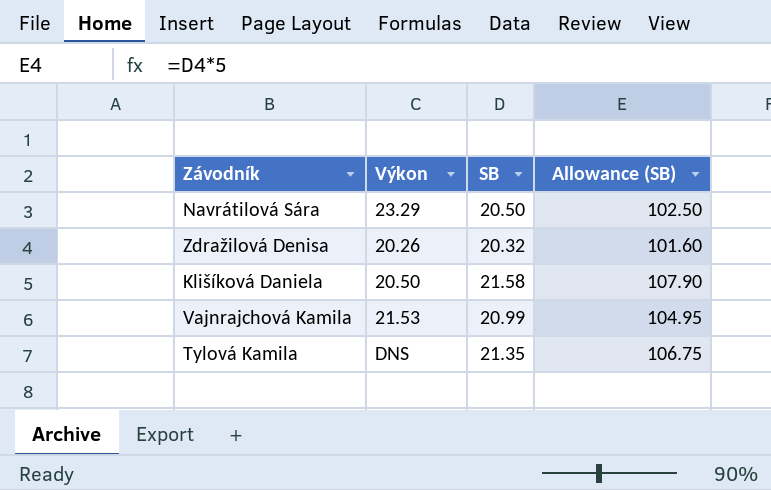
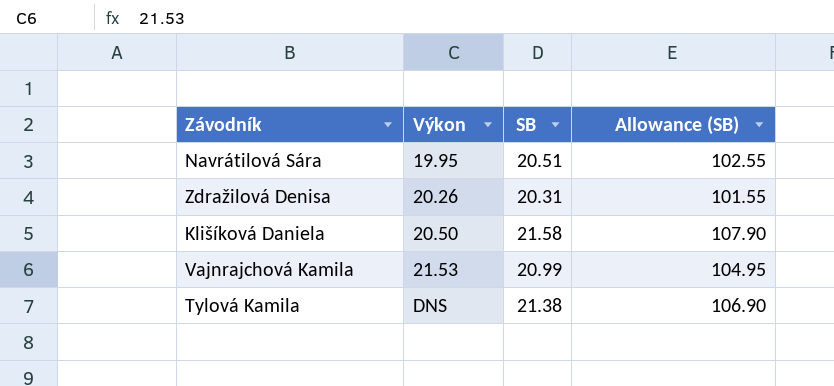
Navrátilová Sára | Výkon: 23.29 -> 19.95
Navrátilová Sára | SB: 20.50 -> 20.51
Navrátilová Sára | Allowance (SB): 102.50 -> 102.55
Zdražilová Denisa | SB: 20.32 -> 20.31
Zdražilová Denisa | Allowance (SB): 101.60 -> 101.55
Tylová Kamila | SB: 21.35 -> 21.38
Tylová Kamila | Allowance (SB): 106.75 -> 106.90

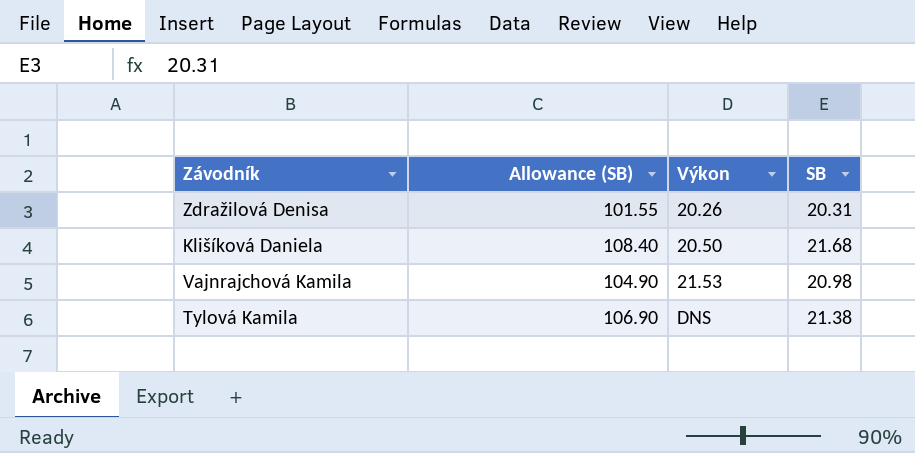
column Allowance (SB) | position: 4 -> 2
row Navrátilová Sára: 19.95 | 20.51 | 102.55 -> none
Klišíková Daniela | Allowance (SB): 107.90 -> 108.40
Klišíková Daniela | SB: 21.58 -> 21.68
Vajnrajchová Kamila | Allowance (SB): 104.95 -> 104.90
Vajnrajchová Kamila | SB: 20.99 -> 20.98

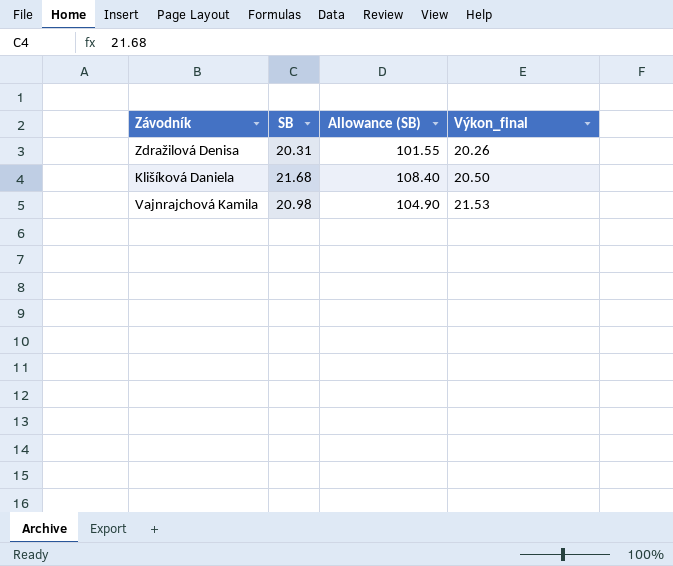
column SB | position: 4 -> 2
column name: Výkon -> Výkon_final
row Tylová Kamila: 106.90 | DNS | 21.38 -> none

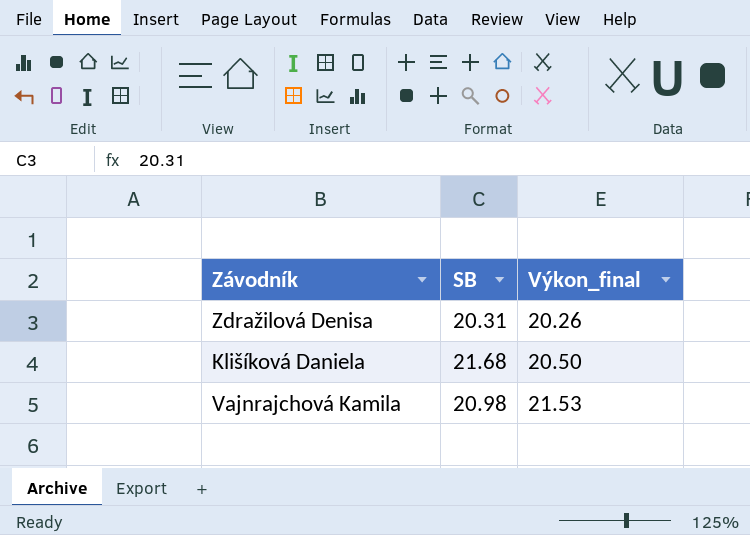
column Allowance (SB) | formula: [SB] * 5 -> none

